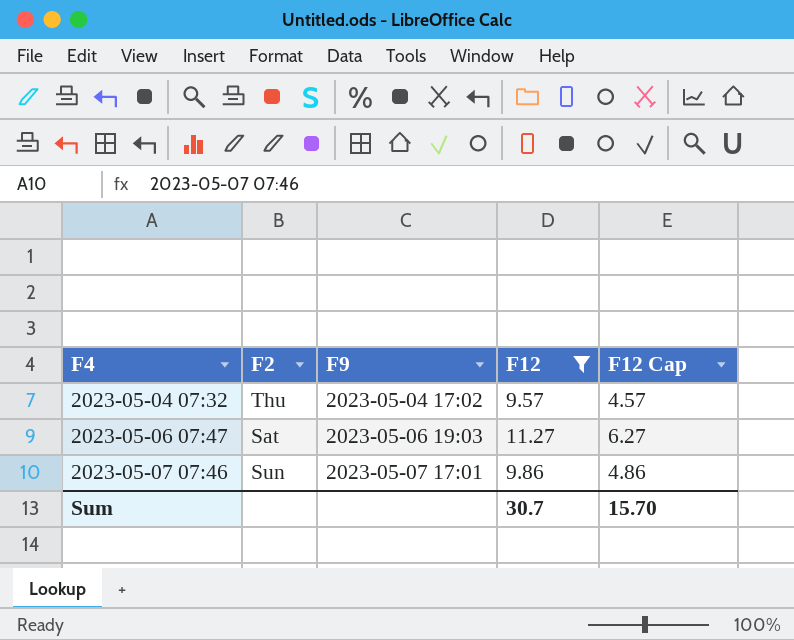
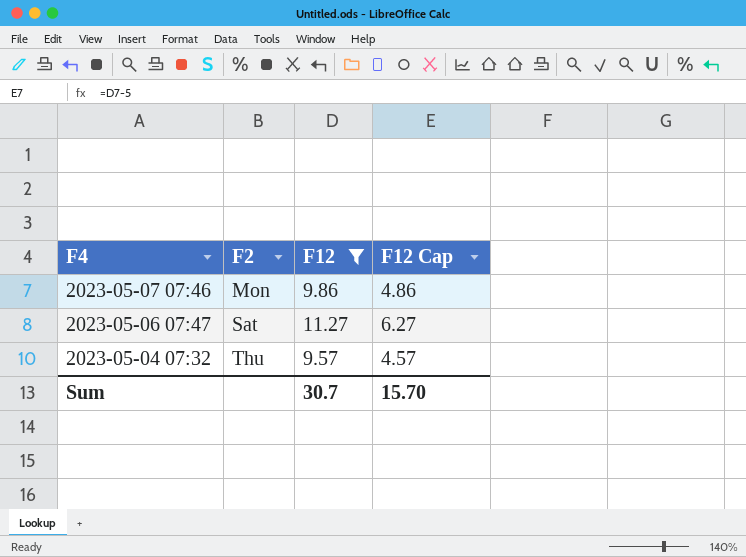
row order: F4 ascending -> F4 descending
column F9 | position: 3 -> none
2023-05-07 07:46 | F2: Sun -> Mon

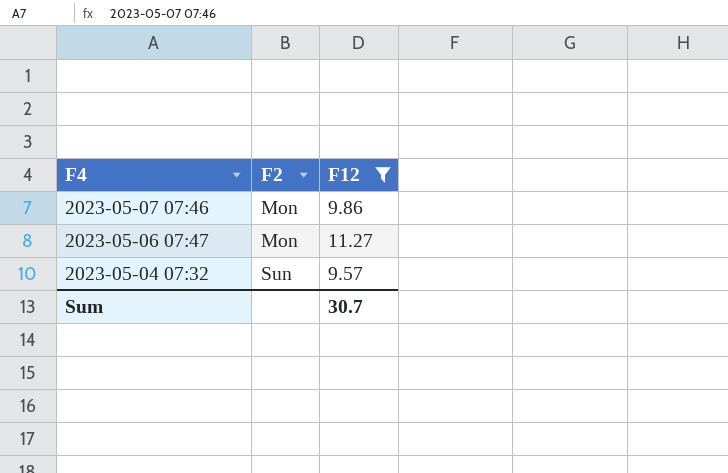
column F12 Cap | formula: [F12] - 5 -> none
2023-05-06 07:47 | F2: Sat -> Mon
2023-05-04 07:32 | F2: Thu -> Sun

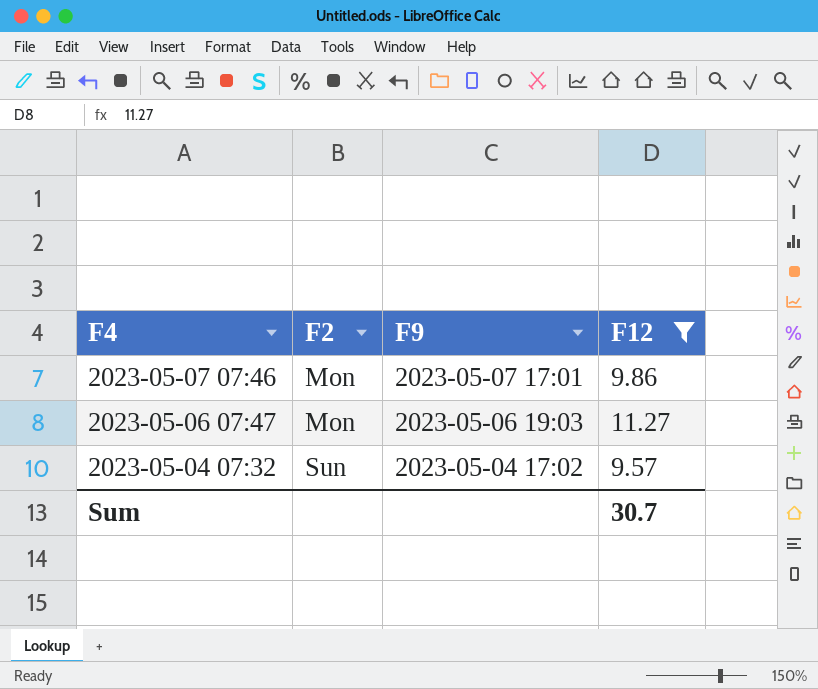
column F9 | position: none -> 3

